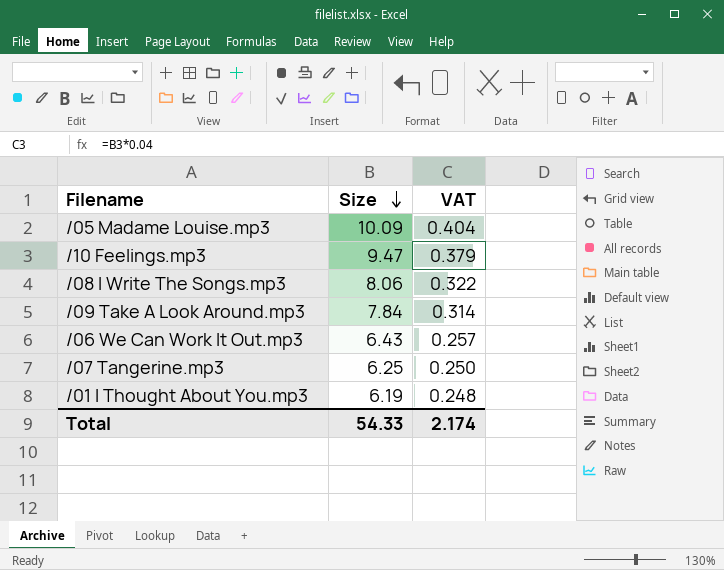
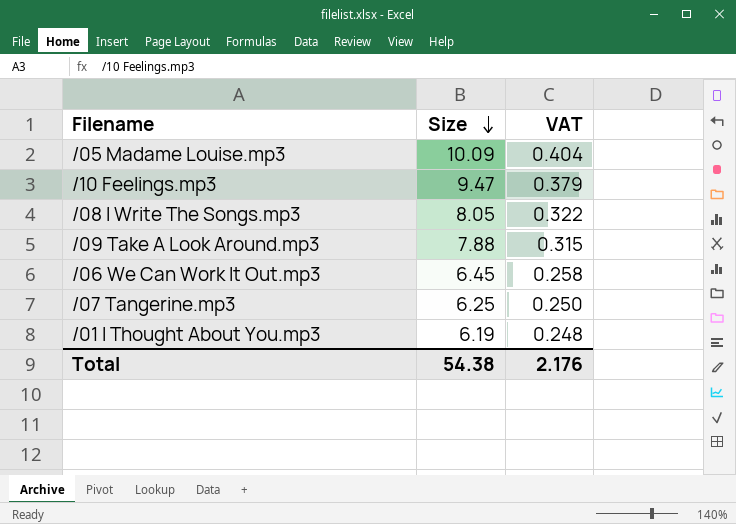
/08 I Write The Songs.mp3 | Size: 8.06 -> 8.05
/09 Take A Look Around.mp3 | Size: 7.84 -> 7.88
/09 Take A Look Around.mp3 | VAT: 0.314 -> 0.315
/06 We Can Work It Out.mp3 | Size: 6.43 -> 6.45
/06 We Can Work It Out.mp3 | VAT: 0.257 -> 0.258
Total | Size: 54.33 -> 54.38
Total | VAT: 2.174 -> 2.176

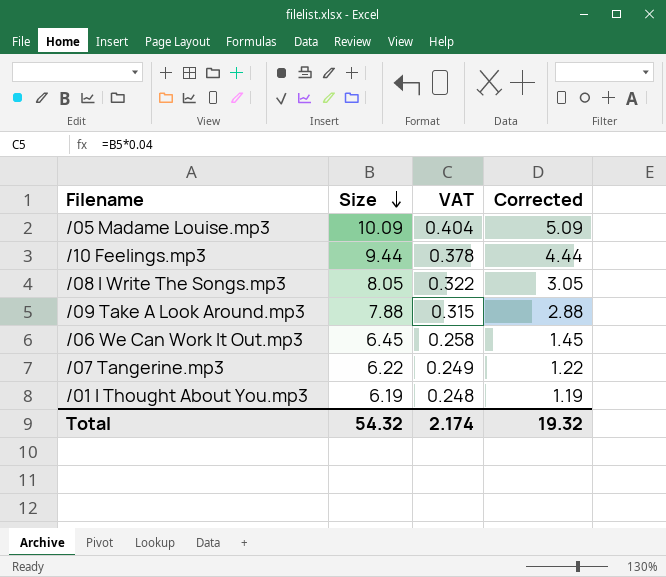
column Corrected | formula: none -> [Size] - 5
/10 Feelings.mp3 | Size: 9.47 -> 9.44
/10 Feelings.mp3 | VAT: 0.379 -> 0.378
/07 Tangerine.mp3 | Size: 6.25 -> 6.22
/07 Tangerine.mp3 | VAT: 0.250 -> 0.249
Total | Size: 54.38 -> 54.32
Total | VAT: 2.176 -> 2.174

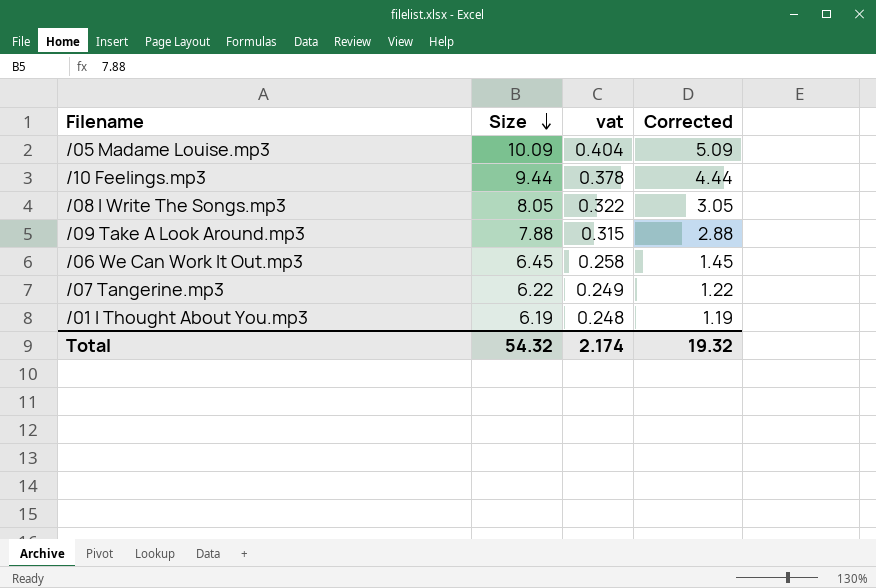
column name: VAT -> vat

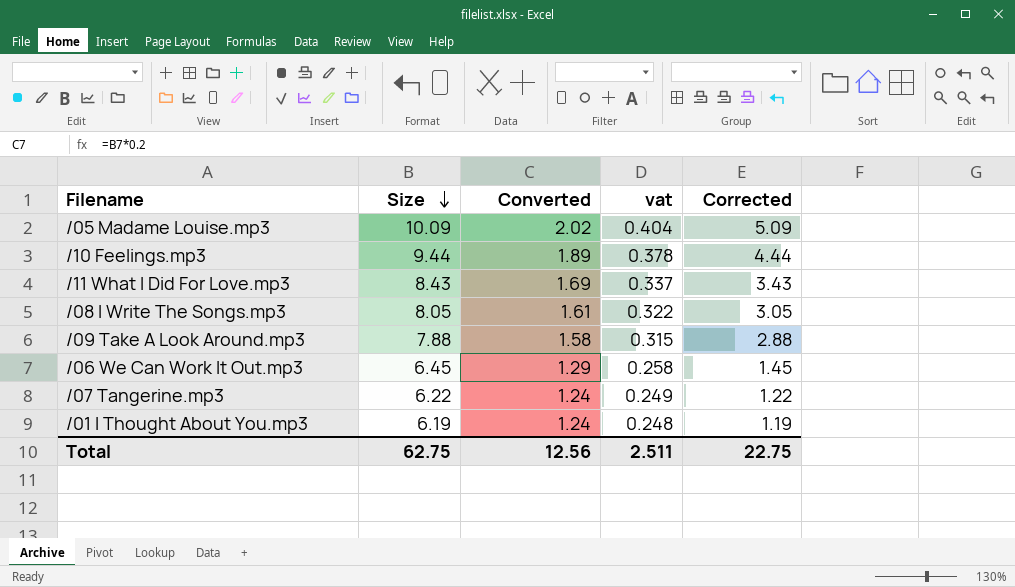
column Converted | formula: none -> [Size] * 0.2
row /11 What I Did For Love.mp3: none -> 8.43 | 1.69 | 0.337 | 3.43
Total | Size: 54.32 -> 62.75
Total | vat: 2.174 -> 2.511
Total | Corrected: 19.32 -> 22.75

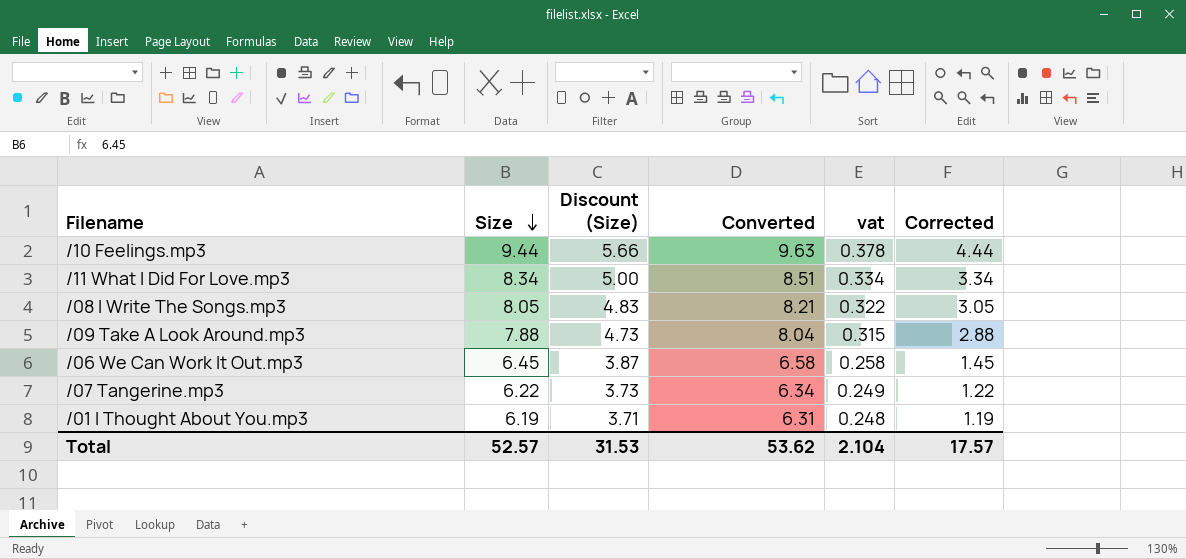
column Discount (Size) | formula: none -> [Size] * 0.6
column Converted | formula: [Size] * 0.2 -> [Size] * 1.02
row /05 Madame Louise.mp3: 10.09 | 2.02 | 0.404 | 5.09 -> none
/11 What I Did For Love.mp3 | Size: 8.43 -> 8.34
/11 What I Did For Love.mp3 | vat: 0.337 -> 0.334
/11 What I Did For Love.mp3 | Corrected: 3.43 -> 3.34
Total | Size: 62.75 -> 52.57
Total | Converted: 12.56 -> 53.62
Total | vat: 2.511 -> 2.104
Total | Corrected: 22.75 -> 17.57

